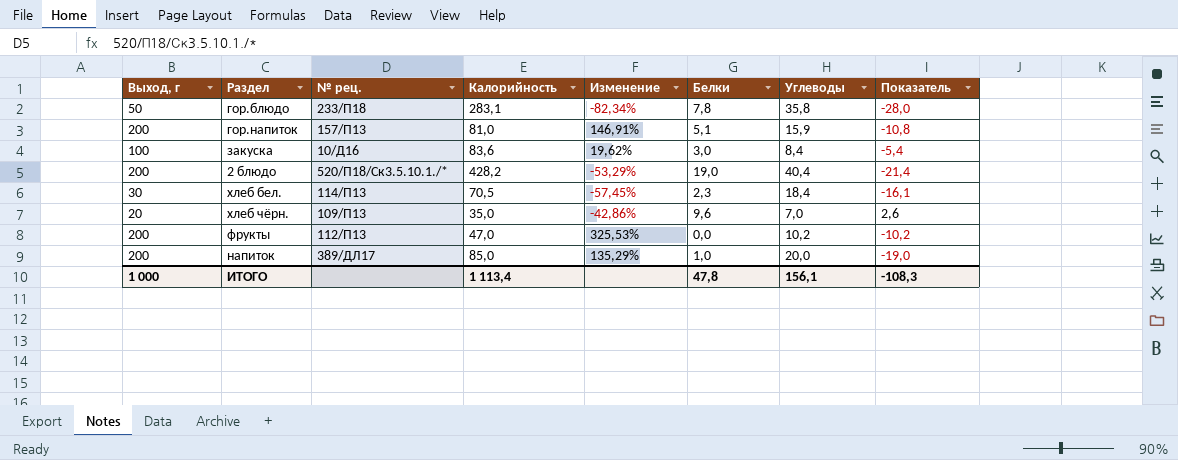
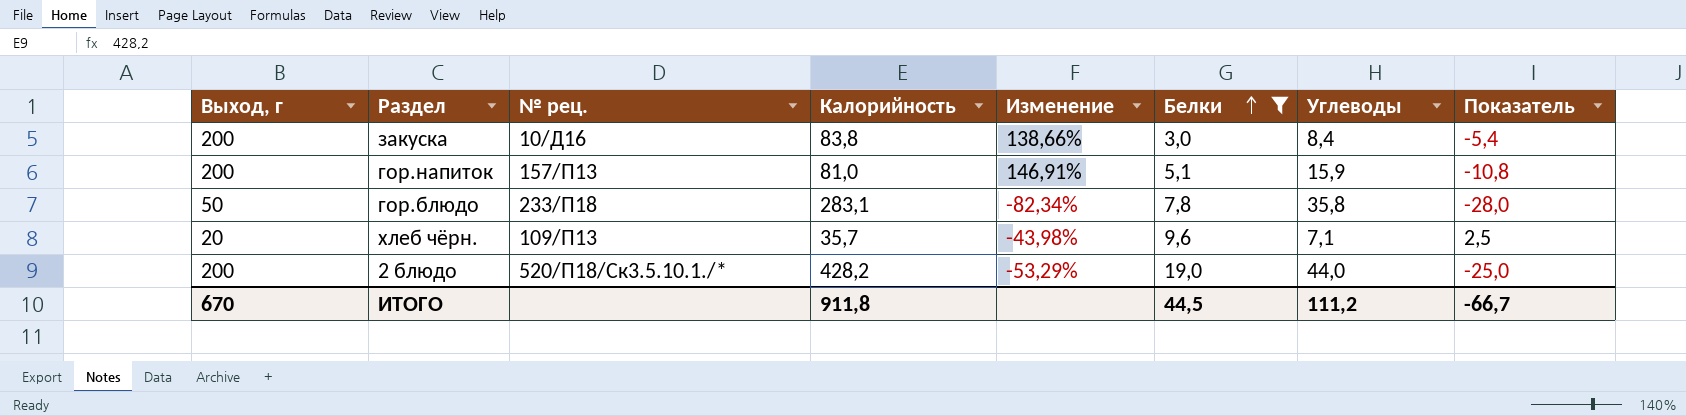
filter: none -> Белки >= 3,0
row order: none -> Белки ascending
закуска | Выход, г: 100 -> 200
закуска | Калорийность: 83,6 -> 83,8
закуска | Изменение: 19,62% -> 138,66%
хлеб чёрн. | Калорийность: 35,0 -> 35,7
хлеб чёрн. | Изменение: -42,86% -> -43,98%
хлеб чёрн. | Углеводы: 7,0 -> 7,1
хлеб чёрн. | Показатель: 2,6 -> 2,5
2 блюдо | Углеводы: 40,4 -> 44,0
2 блюдо | Показатель: -21,4 -> -25,0
ИТОГО | Выход, г: 1 000 -> 670
ИТОГО | Калорийность: 1 113,4 -> 911,8
ИТОГО | Белки: 47,8 -> 44,5
ИТОГО | Углеводы: 156,1 -> 111,2
ИТОГО | Показатель: -108,3 -> -66,7

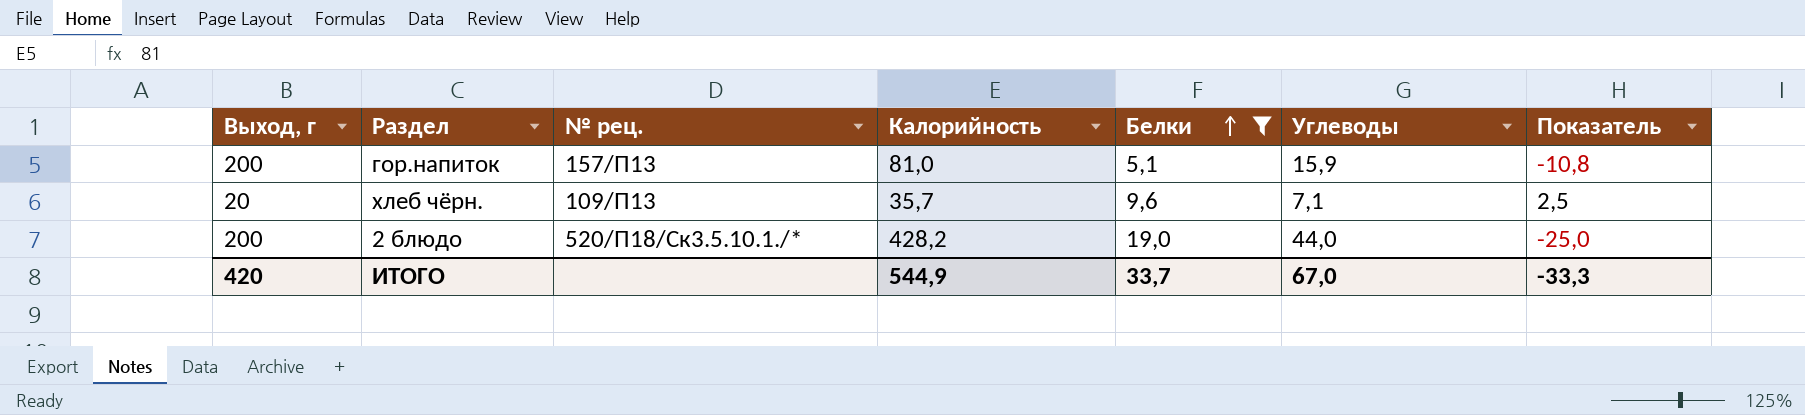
column Изменение | formula: ([Выход, г] - [Калорийность]) / [Калорийность] -> none
row закуска: 200 | 10/Д16 | 83,8 | 138,66% | 3,0 | 8,4 | -5,4 -> none
row гор.блюдо: 50 | 233/П18 | 283,1 | -82,34% | 7,8 | 35,8 | -28,0 -> none
ИТОГО | Выход, г: 670 -> 420
ИТОГО | Калорийность: 911,8 -> 544,9
ИТОГО | Белки: 44,5 -> 33,7
ИТОГО | Углеводы: 111,2 -> 67,0
ИТОГО | Показатель: -66,7 -> -33,3

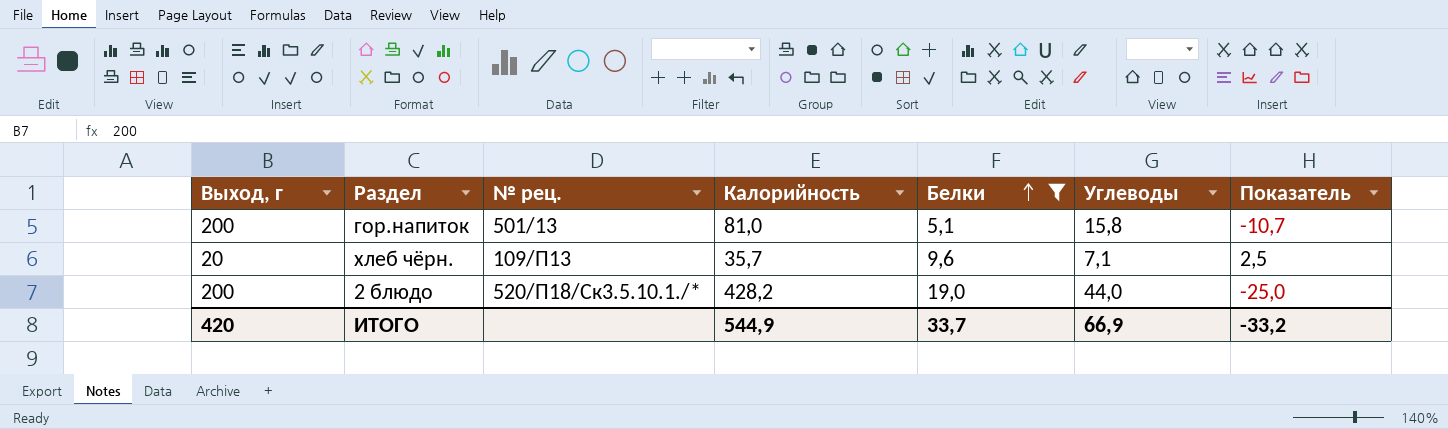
гор.напиток | № рец.: 157/П13 -> 501/13
гор.напиток | Углеводы: 15,9 -> 15,8
гор.напиток | Показатель: -10,8 -> -10,7
ИТОГО | Углеводы: 67,0 -> 66,9
ИТОГО | Показатель: -33,3 -> -33,2

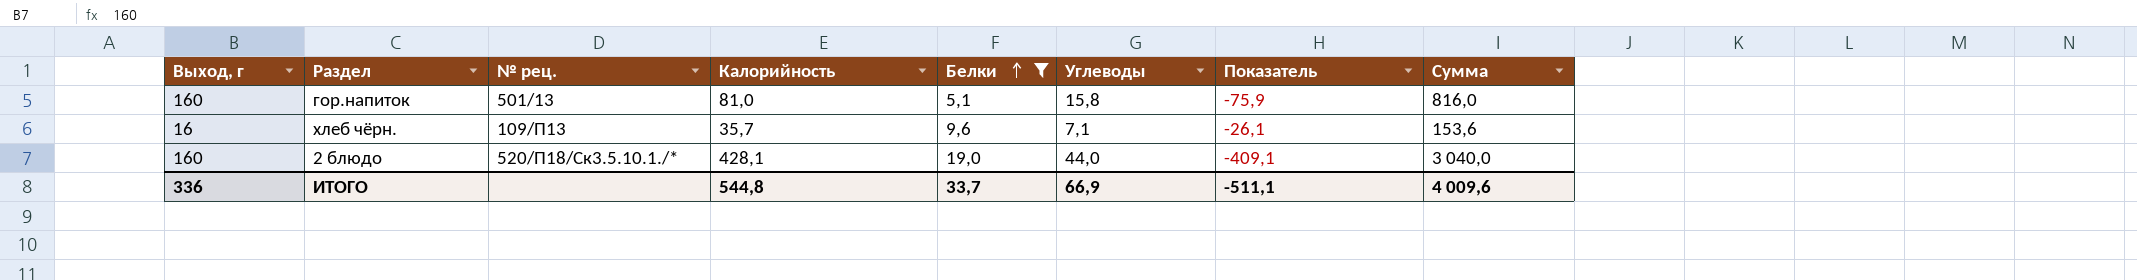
column Показатель | formula: [Белки] - [Углеводы] -> [Белки] - [Калорийность]
column Сумма | formula: none -> [Выход, г] * [Белки]
гор.напиток | Выход, г: 200 -> 160
хлеб чёрн. | Выход, г: 20 -> 16
2 блюдо | Выход, г: 200 -> 160
2 блюдо | Калорийность: 428,2 -> 428,1
ИТОГО | Выход, г: 420 -> 336
ИТОГО | Калорийность: 544,9 -> 544,8
ИТОГО | Показатель: -33,2 -> -511,1

